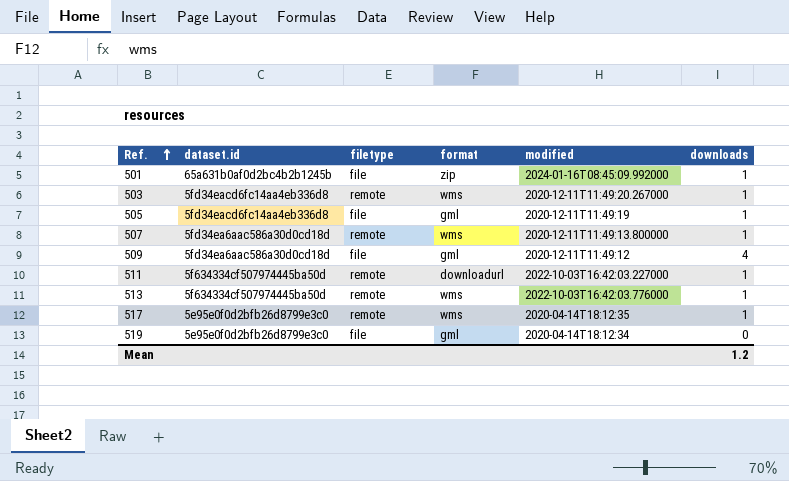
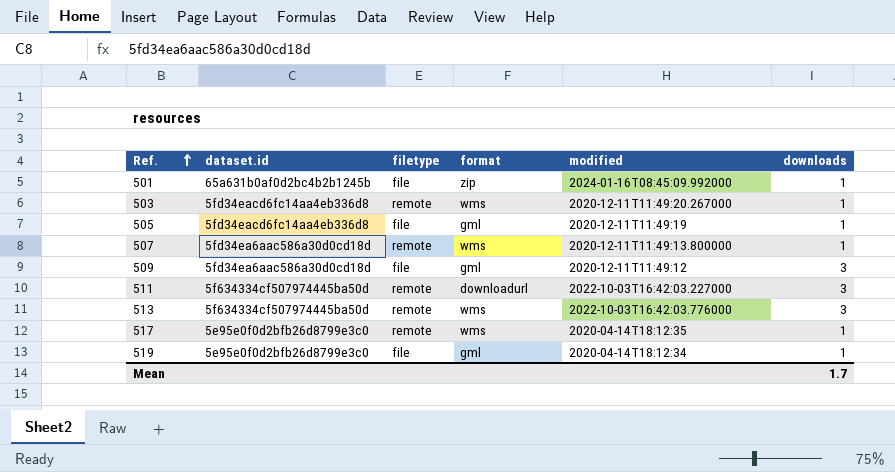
509 | downloads: 4 -> 3
511 | downloads: 1 -> 3
513 | downloads: 1 -> 3
519 | downloads: 0 -> 1
Mean | downloads: 1.2 -> 1.7

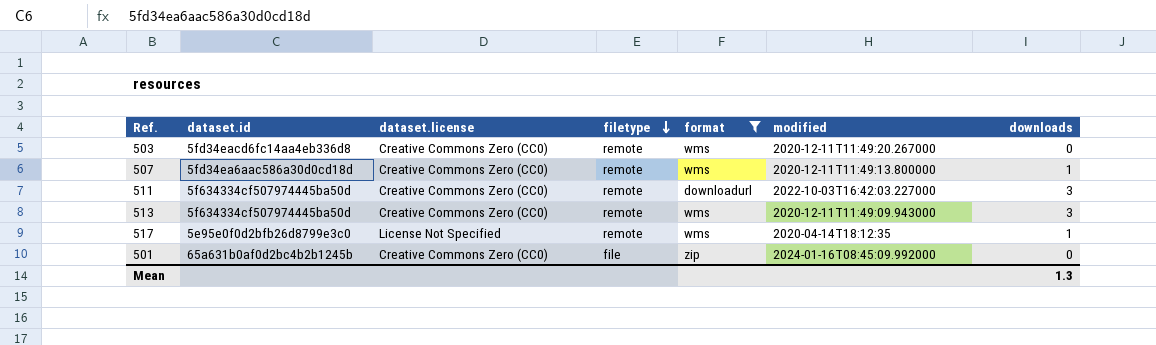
filter: none -> format != gml
row order: Ref. ascending -> filetype descending
column dataset.license | position: none -> 3
503 | downloads: 1 -> 0
513 | modified: 2022-10-03T16:42:03.776000 -> 2020-12-11T11:49:09.943000
501 | downloads: 1 -> 0
Mean | downloads: 1.7 -> 1.3

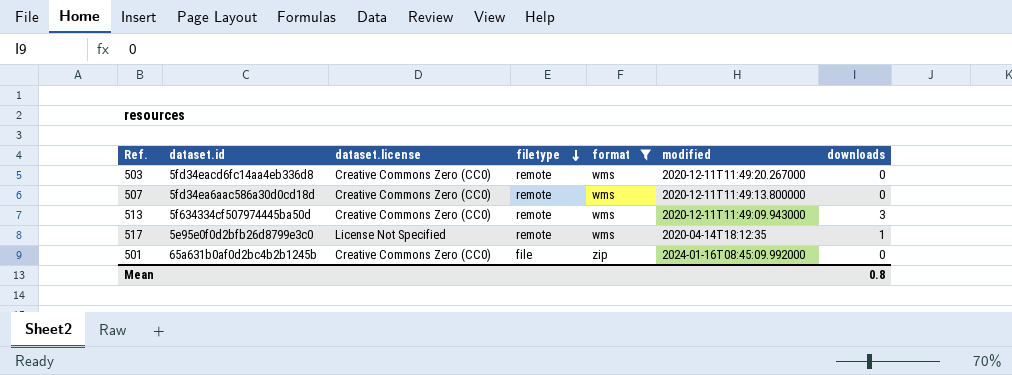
row 511: 5f634334cf507974445ba50d | Creative Commons Zero (CC0) | remote | downloadurl | 2022-10-03T16:42:03.227000 | 3 -> none
507 | downloads: 1 -> 0
Mean | downloads: 1.3 -> 0.8

